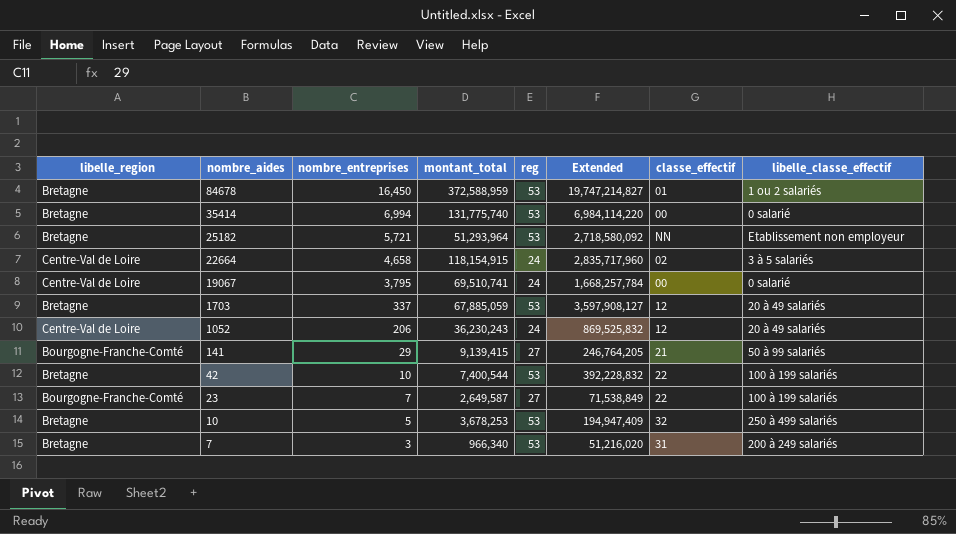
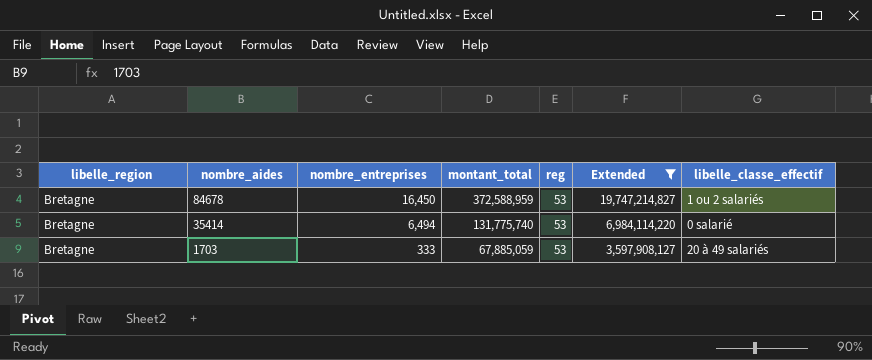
filter: none -> Extended >= 3,597,908,127
column classe_effectif | position: 7 -> none
35414 | nombre_entreprises: 6,994 -> 6,494
1703 | nombre_entreprises: 337 -> 333

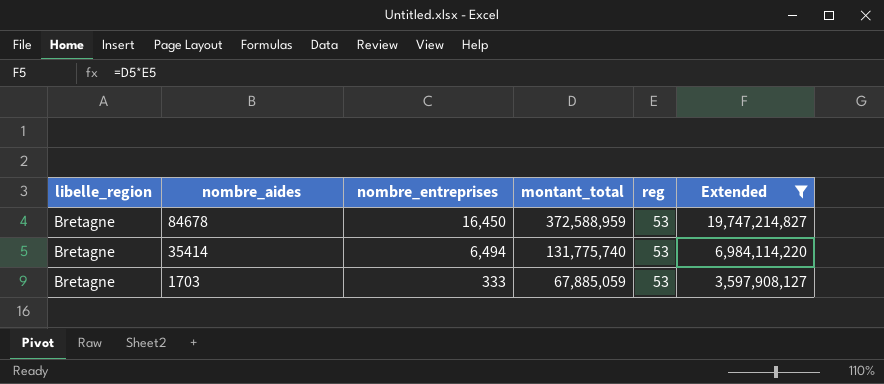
column libelle_classe_effectif | position: 7 -> none

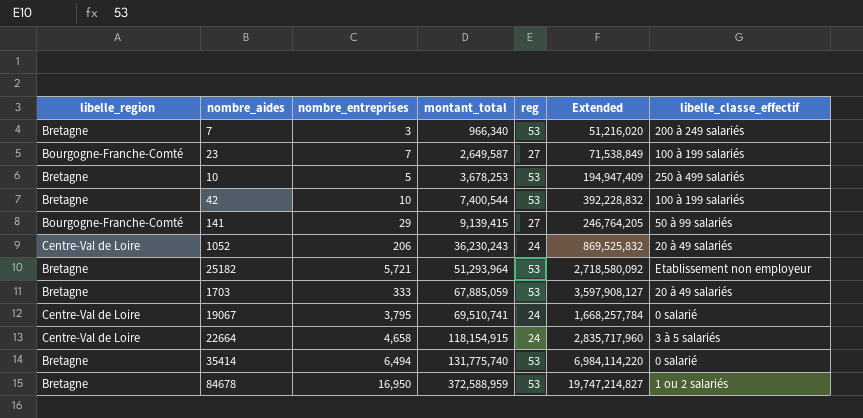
filter: Extended >= 3,597,908,127 -> none
row order: nombre_aides descending -> montant_total ascending
column libelle_classe_effectif | position: none -> 7
84678 | nombre_entreprises: 16,450 -> 16,950

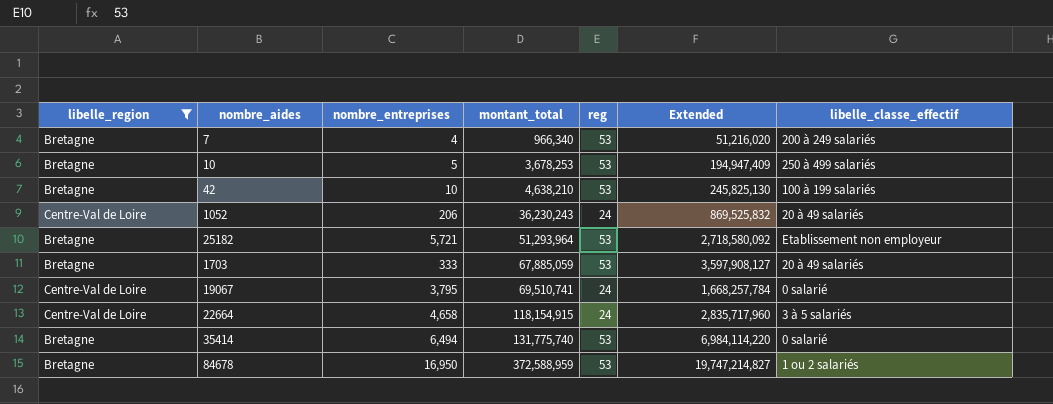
filter: none -> libelle_region != Bourgogne-Franche-Comté
7 | nombre_entreprises: 3 -> 4
42 | montant_total: 7,400,544 -> 4,638,210
42 | Extended: 392,228,832 -> 245,825,130

